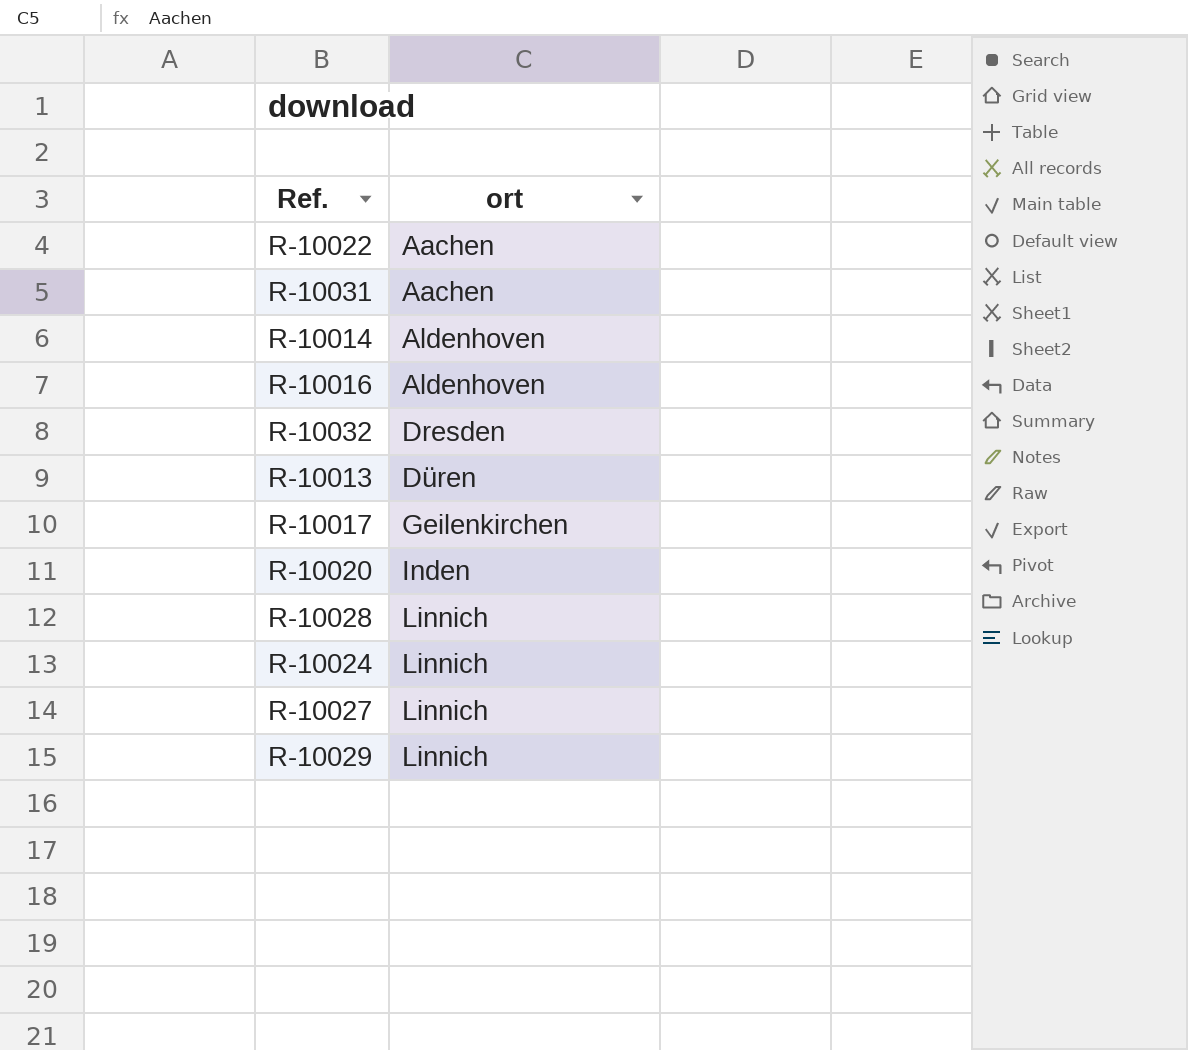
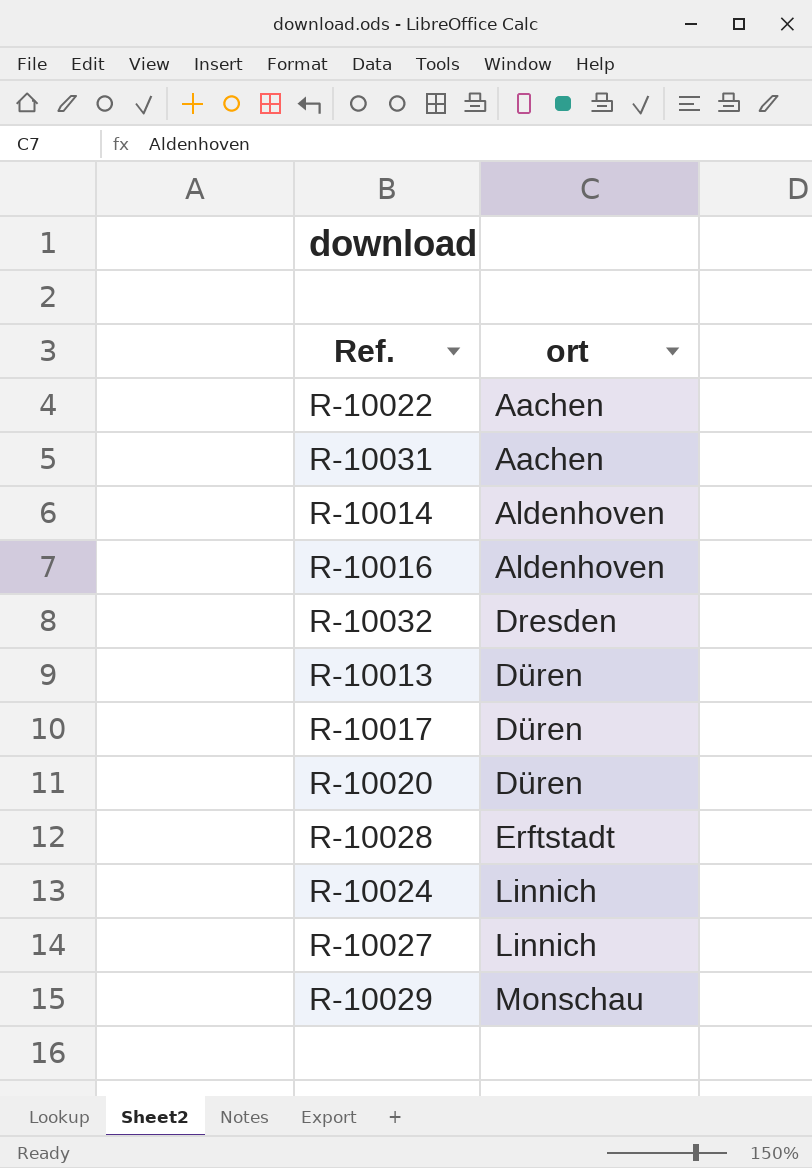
R-10017 | ort: Geilenkirchen -> Düren
R-10020 | ort: Inden -> Düren
R-10028 | ort: Linnich -> Erftstadt
R-10029 | ort: Linnich -> Monschau

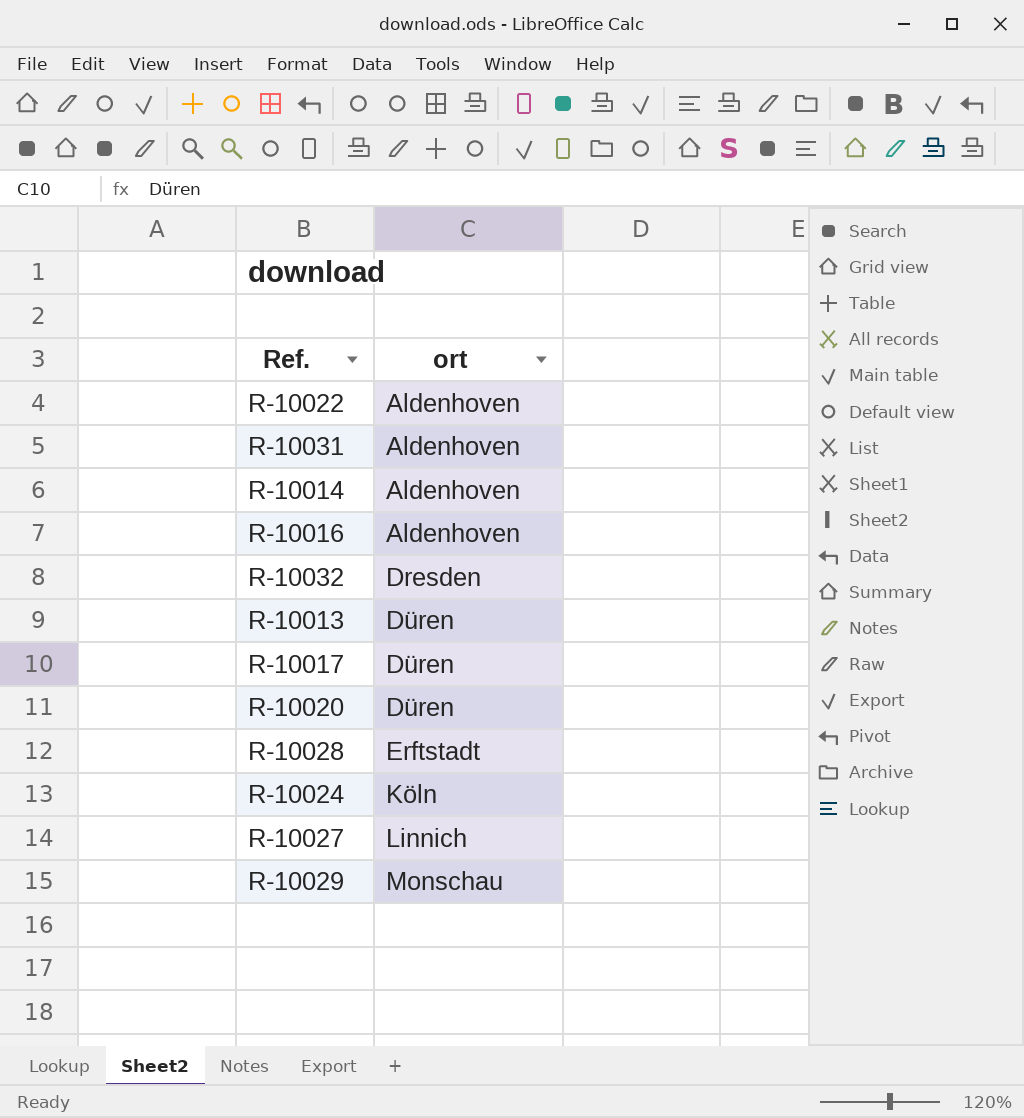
R-10022 | ort: Aachen -> Aldenhoven
R-10031 | ort: Aachen -> Aldenhoven
R-10024 | ort: Linnich -> Köln

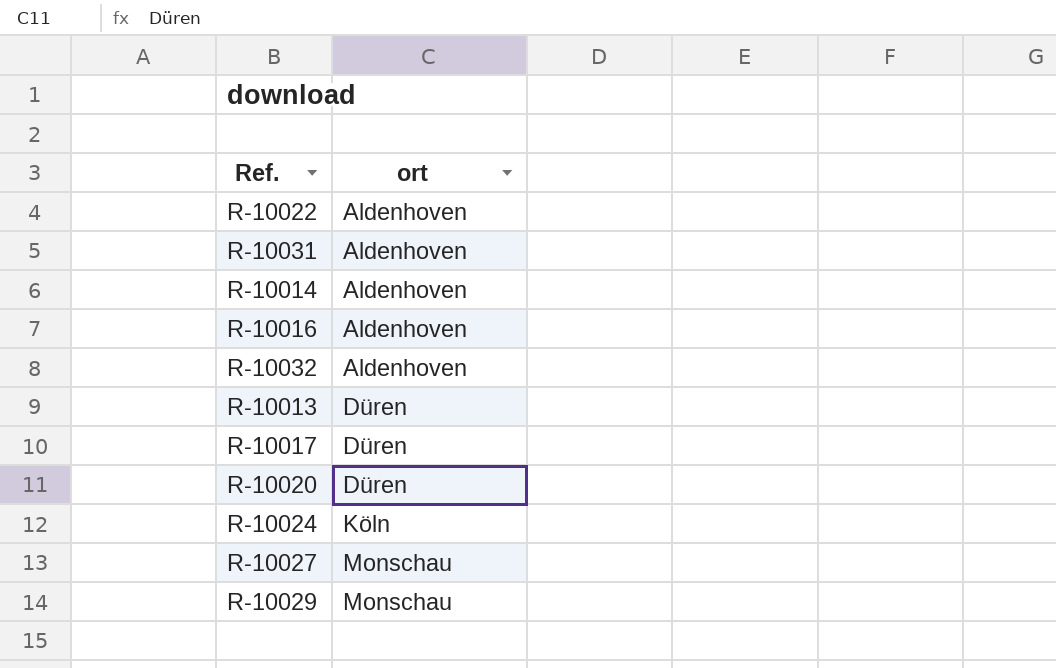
row R-10028: Erftstadt -> none
R-10032 | ort: Dresden -> Aldenhoven
R-10027 | ort: Linnich -> Monschau

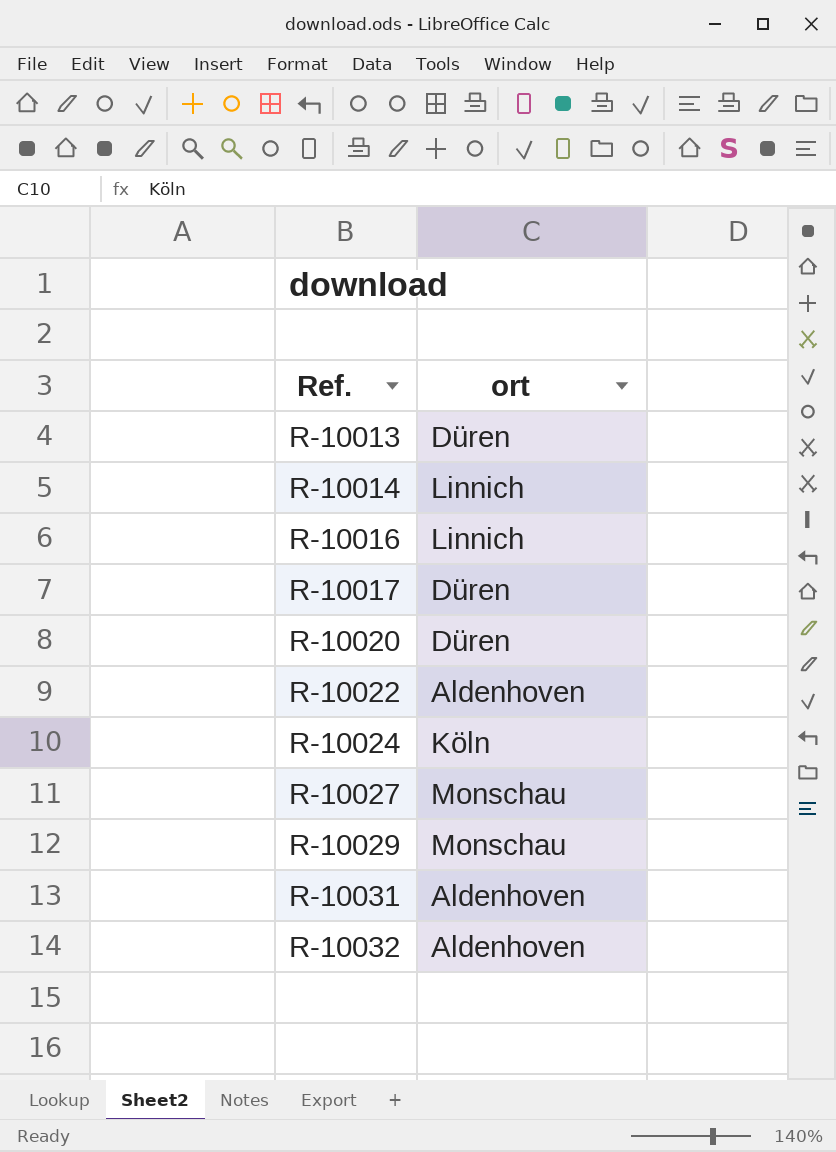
row order: ort ascending -> Ref. ascending
R-10014 | ort: Aldenhoven -> Linnich
R-10016 | ort: Aldenhoven -> Linnich

